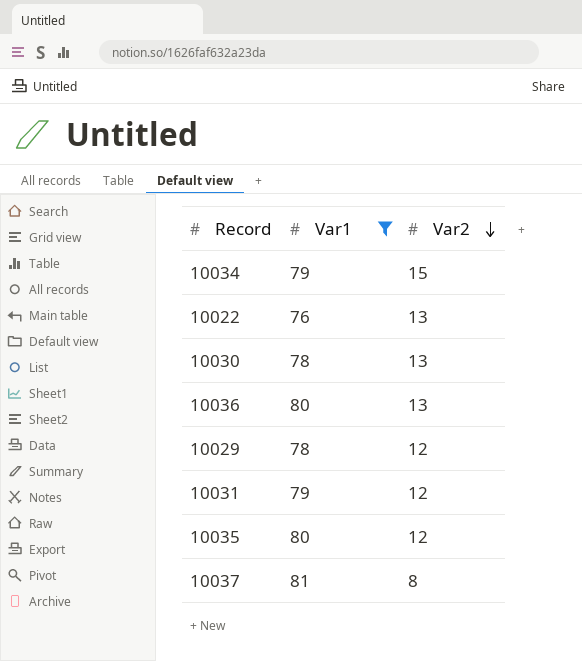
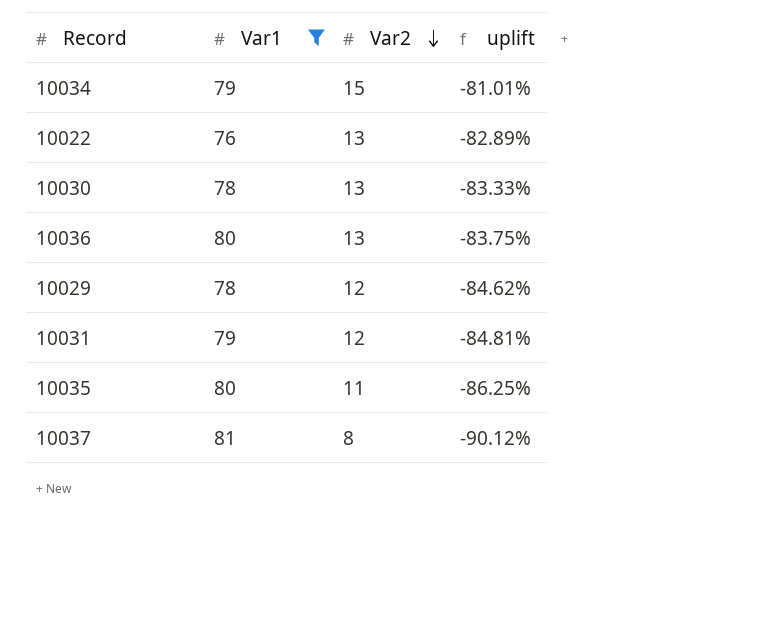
column uplift | formula: none -> ([Var2] - [Var1]) / [Var1]
10035 | Var2: 12 -> 11

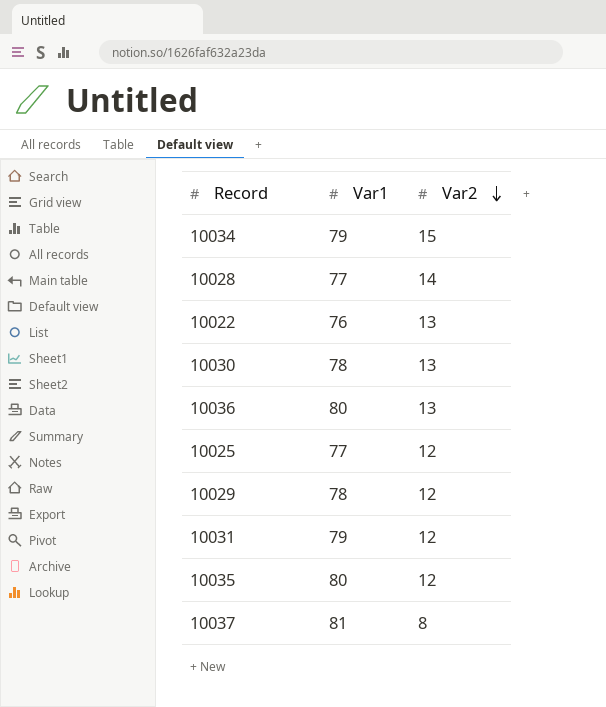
filter: Var1 != 77 -> none
column uplift | formula: ([Var2] - [Var1]) / [Var1] -> none
10035 | Var2: 11 -> 12

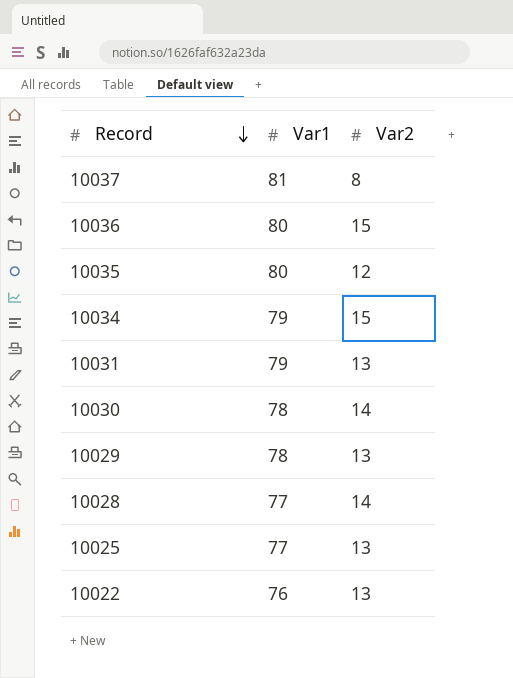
row order: Var2 descending -> Record descending
10036 | Var2: 13 -> 15
10031 | Var2: 12 -> 13
10030 | Var2: 13 -> 14
10029 | Var2: 12 -> 13
10025 | Var2: 12 -> 13

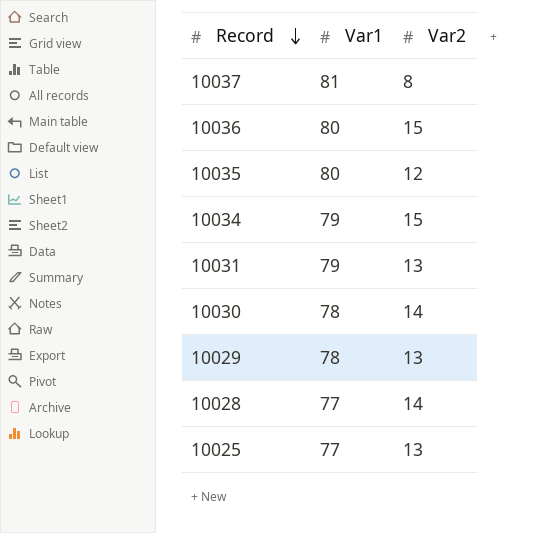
row 10022: 76 | 13 -> none

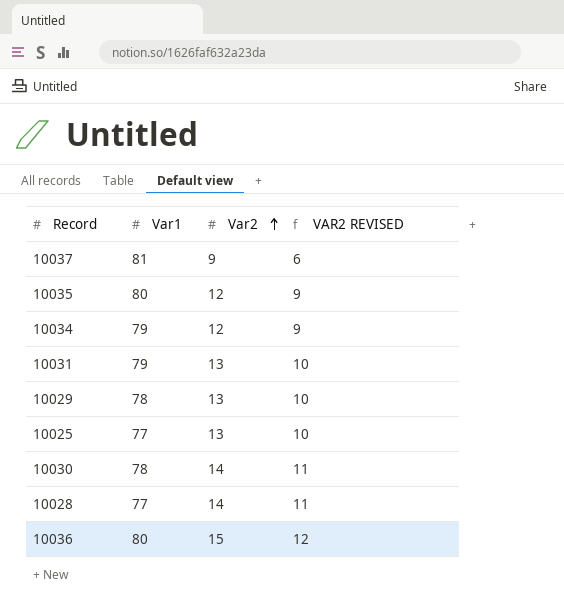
row order: Record descending -> Var2 ascending
column VAR2 REVISED | formula: none -> [Var2] - 3
10037 | Var2: 8 -> 9
10034 | Var2: 15 -> 12

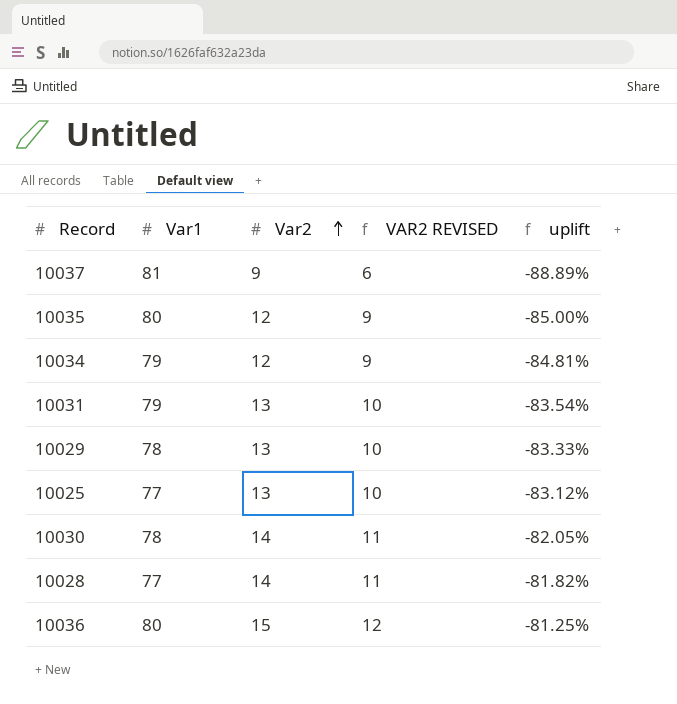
column uplift | formula: none -> ([Var2] - [Var1]) / [Var1]

